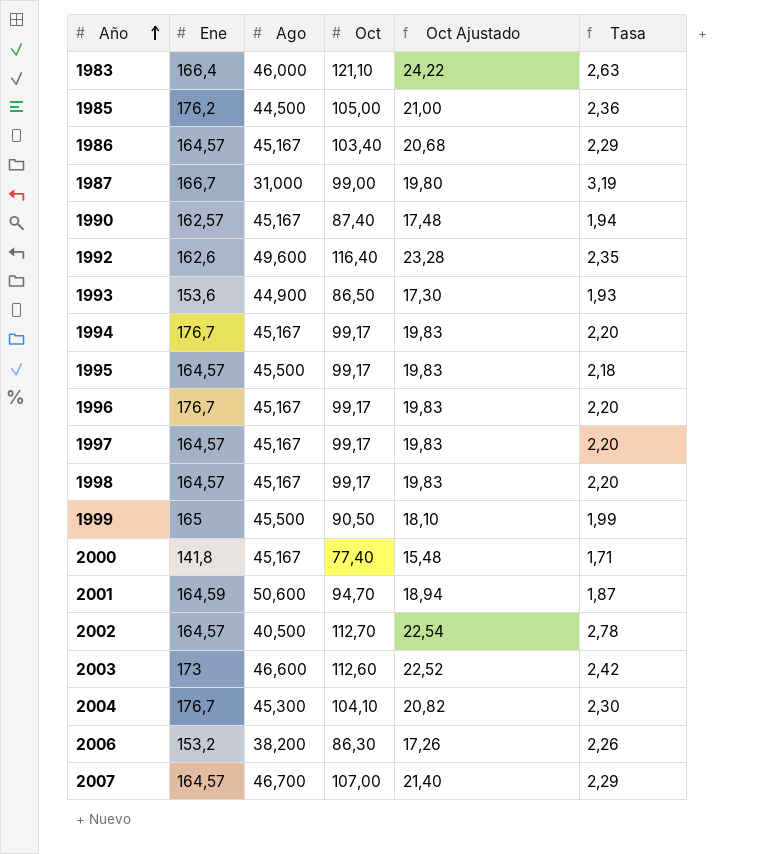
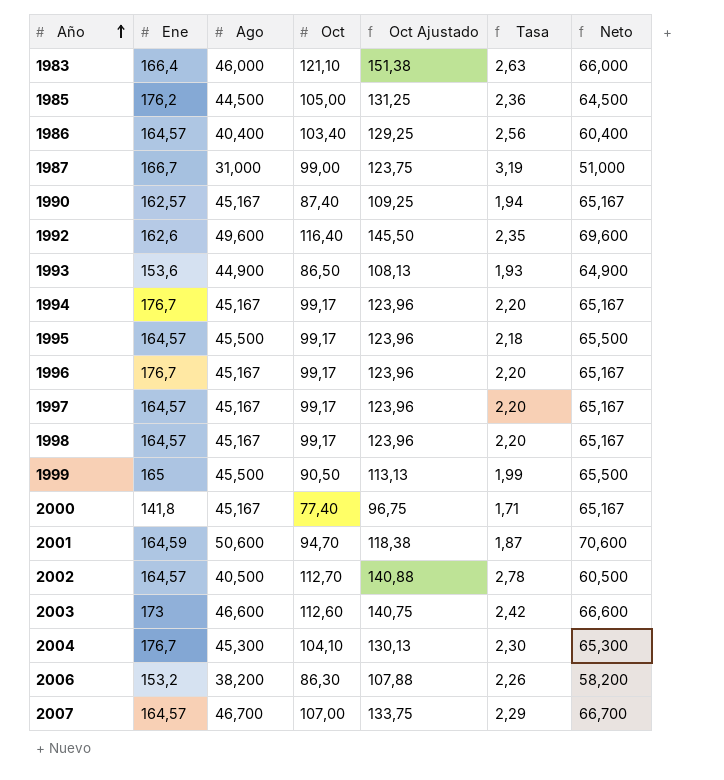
column Oct Ajustado | formula: [Oct] * 0,2 -> [Oct] * 1,25
column Neto | formula: none -> [Ago] + 20
1986 | Ago: 45,167 -> 40,400
1986 | Tasa: 2,29 -> 2,56

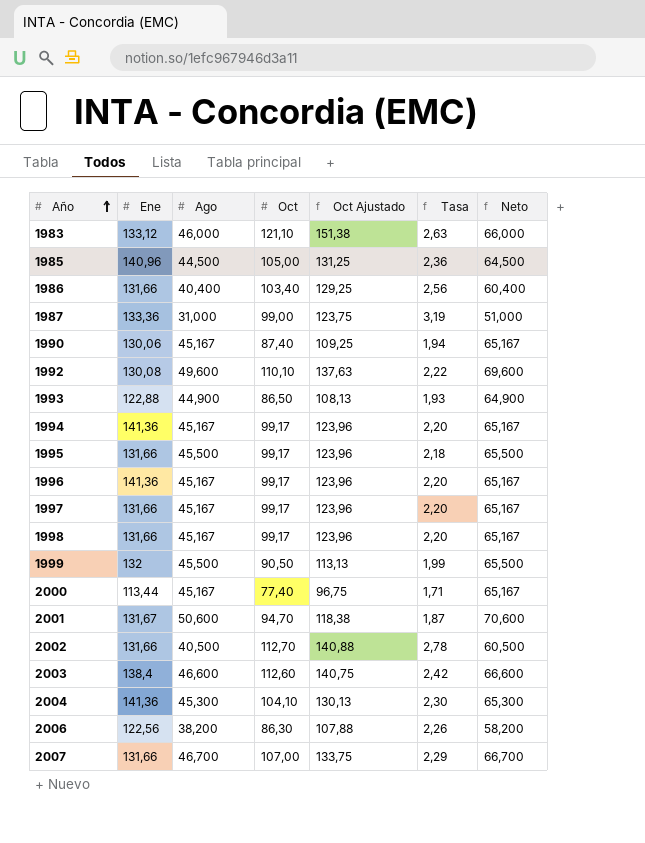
1983 | Ene: 166,4 -> 133,12
1985 | Ene: 176,2 -> 140,96
1986 | Ene: 164,57 -> 131,66
1987 | Ene: 166,7 -> 133,36
1990 | Ene: 162,57 -> 130,06
1992 | Ene: 162,6 -> 130,08
1992 | Oct: 116,40 -> 110,10
1992 | Oct Ajustado: 145,50 -> 137,63
1992 | Tasa: 2,35 -> 2,22
1993 | Ene: 153,6 -> 122,88
1994 | Ene: 176,7 -> 141,36
1995 | Ene: 164,57 -> 131,66
1996 | Ene: 176,7 -> 141,36
1997 | Ene: 164,57 -> 131,66
1998 | Ene: 164,57 -> 131,66
1999 | Ene: 165 -> 132
2000 | Ene: 141,8 -> 113,44
2001 | Ene: 164,59 -> 131,67
2002 | Ene: 164,57 -> 131,66
2003 | Ene: 173 -> 138,4
2004 | Ene: 176,7 -> 141,36
2006 | Ene: 153,2 -> 122,56
2007 | Ene: 164,57 -> 131,66

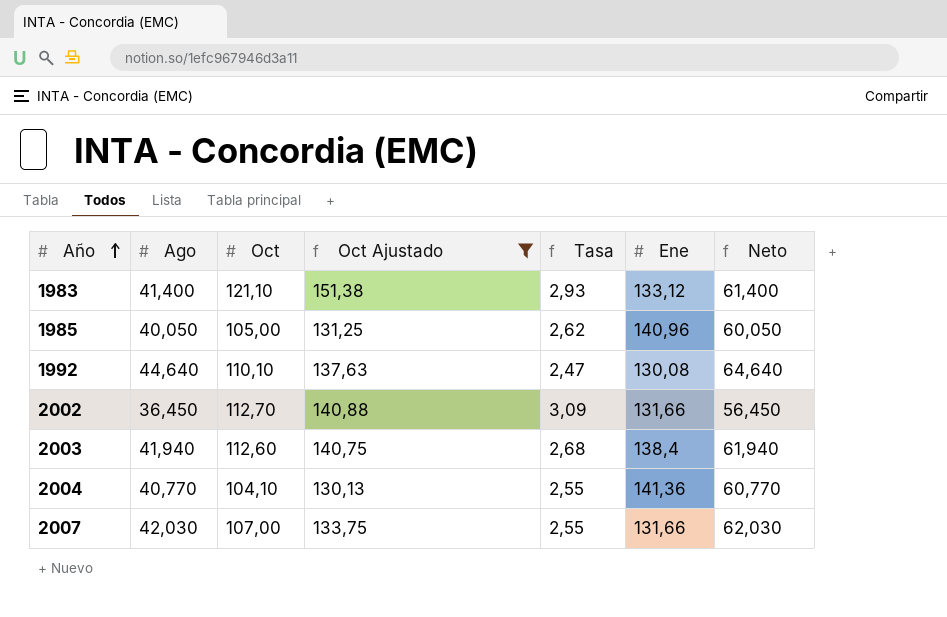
filter: none -> Oct Ajustado >= 130,13
column Ene | position: 2 -> 6
1983 | Ago: 46,000 -> 41,400
1983 | Tasa: 2,63 -> 2,93
1983 | Neto: 66,000 -> 61,400
1985 | Ago: 44,500 -> 40,050
1985 | Tasa: 2,36 -> 2,62
1985 | Neto: 64,500 -> 60,050
1992 | Ago: 49,600 -> 44,640
1992 | Tasa: 2,22 -> 2,47
1992 | Neto: 69,600 -> 64,640
2002 | Ago: 40,500 -> 36,450
2002 | Tasa: 2,78 -> 3,09
2002 | Neto: 60,500 -> 56,450
2003 | Ago: 46,600 -> 41,940
2003 | Tasa: 2,42 -> 2,68
2003 | Neto: 66,600 -> 61,940
2004 | Ago: 45,300 -> 40,770
2004 | Tasa: 2,30 -> 2,55
2004 | Neto: 65,300 -> 60,770
2007 | Ago: 46,700 -> 42,030
2007 | Tasa: 2,29 -> 2,55
2007 | Neto: 66,700 -> 62,030

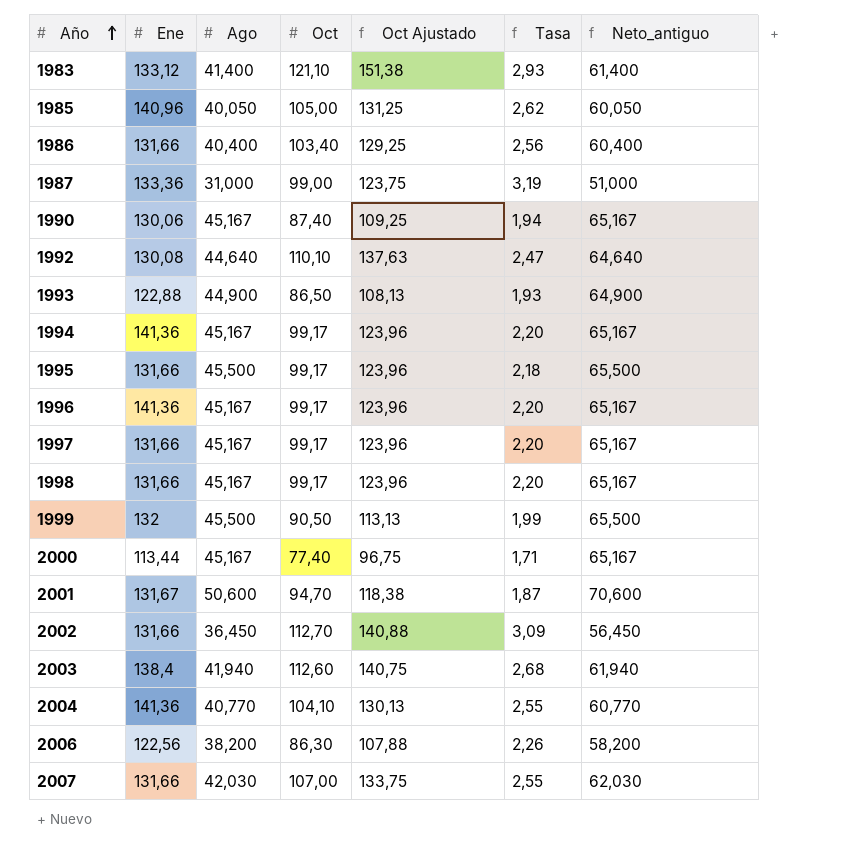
filter: Oct Ajustado >= 130,13 -> none
column Ene | position: 6 -> 2
column name: Neto -> Neto_antiguo

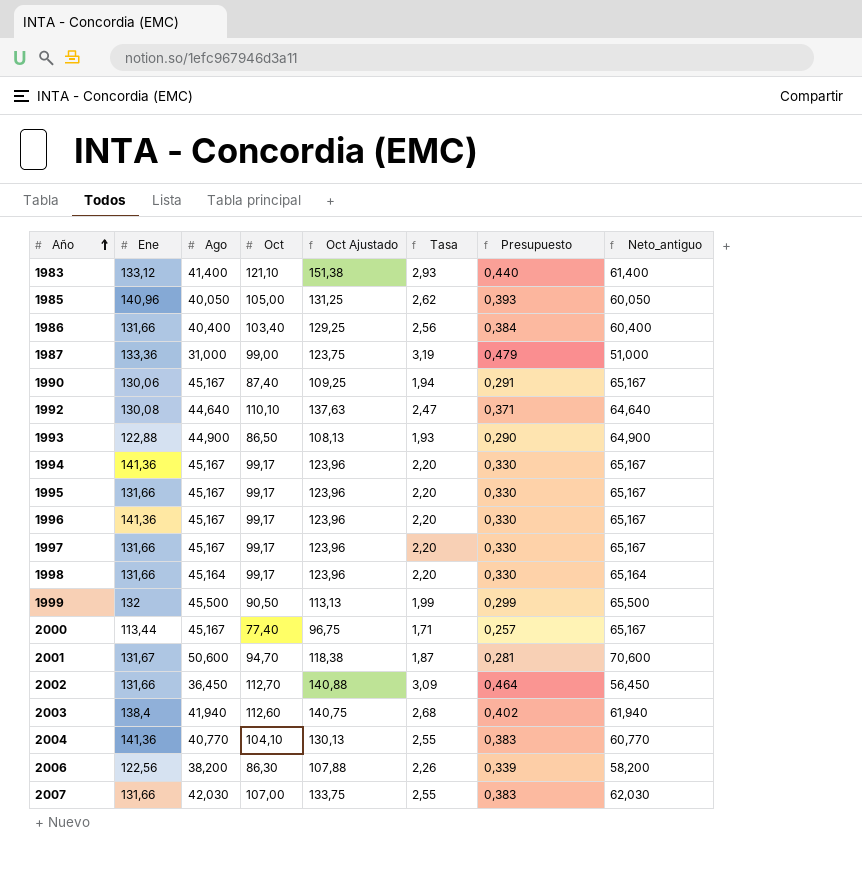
column Presupuesto | formula: none -> [Tasa] * 0,15
1995 | Ago: 45,500 -> 45,167
1995 | Tasa: 2,18 -> 2,20
1995 | Neto_antiguo: 65,500 -> 65,167
1998 | Ago: 45,167 -> 45,164
1998 | Neto_antiguo: 65,167 -> 65,164

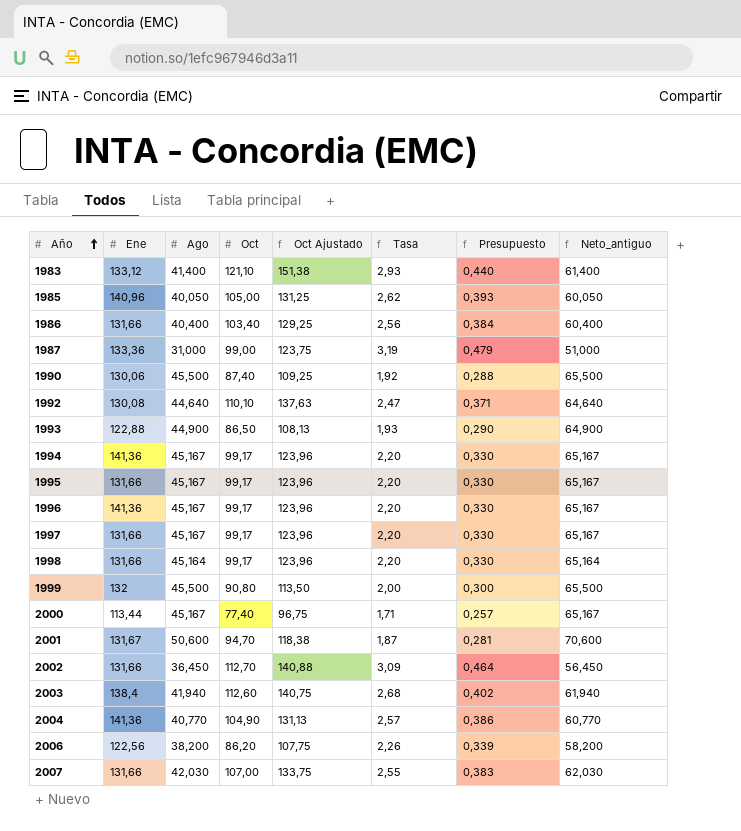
1990 | Ago: 45,167 -> 45,500
1990 | Tasa: 1,94 -> 1,92
1990 | Presupuesto: 0,291 -> 0,288
1990 | Neto_antiguo: 65,167 -> 65,500
1999 | Oct: 90,50 -> 90,80
1999 | Oct Ajustado: 113,13 -> 113,50
1999 | Tasa: 1,99 -> 2,00
1999 | Presupuesto: 0,299 -> 0,300
2004 | Oct: 104,10 -> 104,90
2004 | Oct Ajustado: 130,13 -> 131,13
2004 | Tasa: 2,55 -> 2,57
2004 | Presupuesto: 0,383 -> 0,386
2006 | Oct: 86,30 -> 86,20
2006 | Oct Ajustado: 107,88 -> 107,75

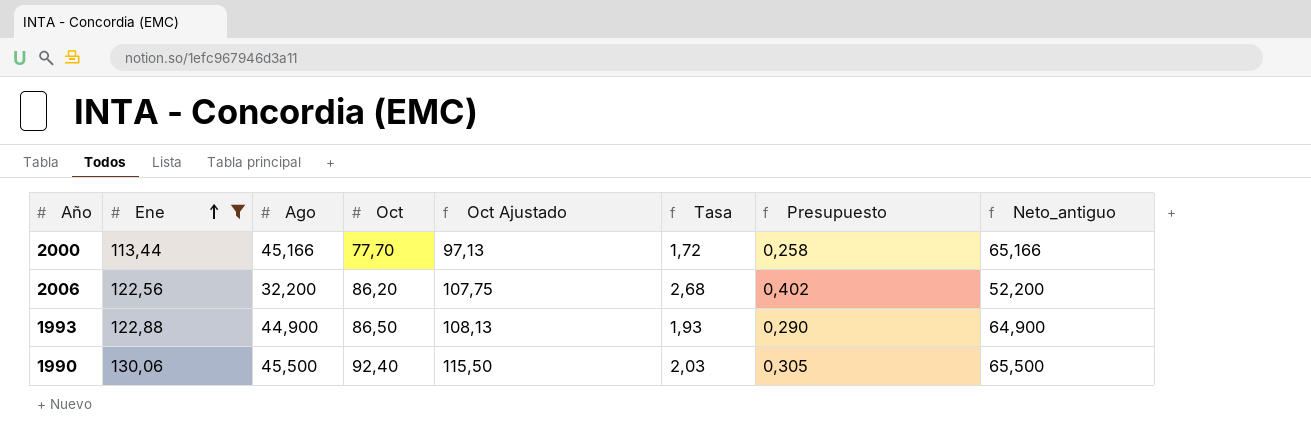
filter: none -> Ene <= 130,06
row order: Año ascending -> Ene ascending
2000 | Ago: 45,167 -> 45,166
2000 | Oct: 77,40 -> 77,70
2000 | Oct Ajustado: 96,75 -> 97,13
2000 | Tasa: 1,71 -> 1,72
2000 | Presupuesto: 0,257 -> 0,258
2000 | Neto_antiguo: 65,167 -> 65,166
2006 | Ago: 38,200 -> 32,200
2006 | Tasa: 2,26 -> 2,68
2006 | Presupuesto: 0,339 -> 0,402
2006 | Neto_antiguo: 58,200 -> 52,200
1990 | Oct: 87,40 -> 92,40
1990 | Oct Ajustado: 109,25 -> 115,50
1990 | Tasa: 1,92 -> 2,03
1990 | Presupuesto: 0,288 -> 0,305

